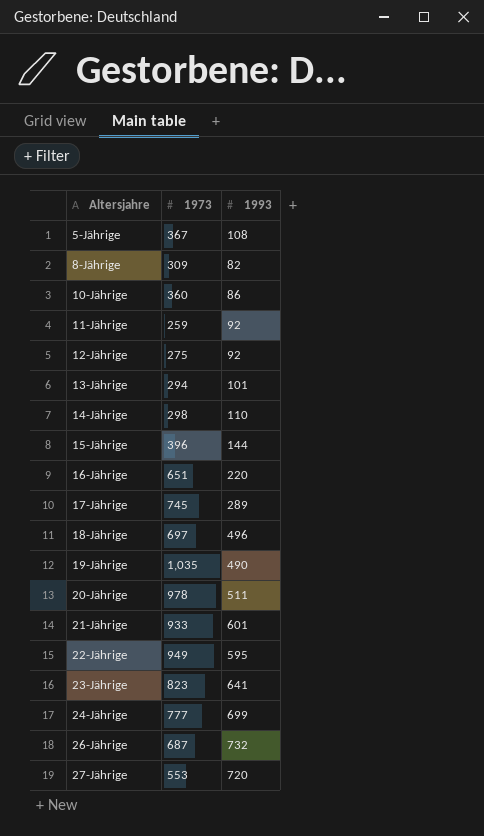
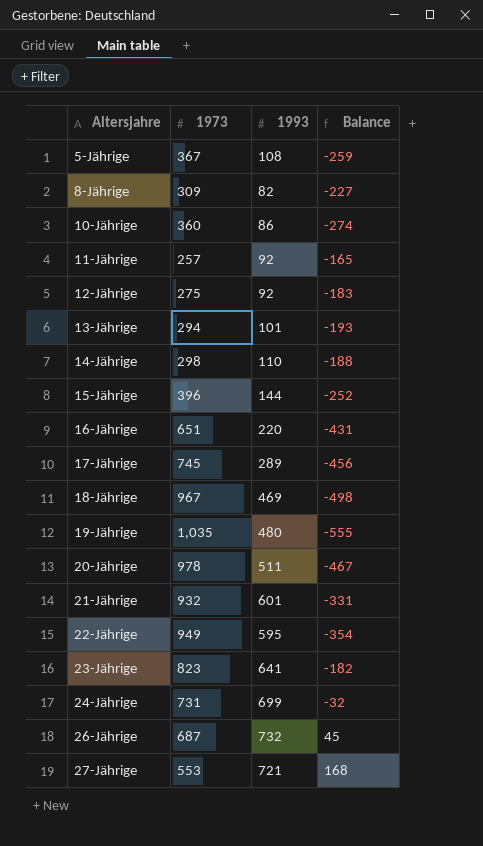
column Balance | formula: none -> [1993] - [1973]
11-Jährige | 1973: 259 -> 257
18-Jährige | 1973: 697 -> 967
18-Jährige | 1993: 496 -> 469
19-Jährige | 1993: 490 -> 480
21-Jährige | 1973: 933 -> 932
24-Jährige | 1973: 777 -> 731
27-Jährige | 1993: 720 -> 721

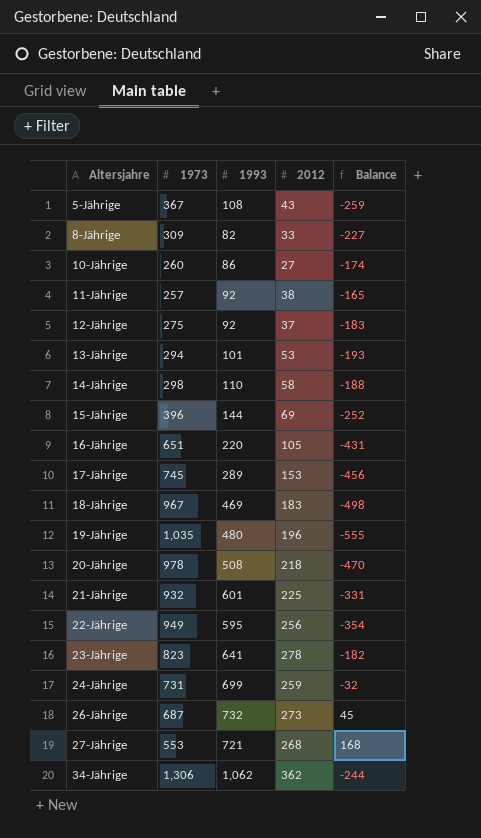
column 2012 | position: none -> 4
10-Jährige | 1973: 360 -> 260
10-Jährige | Balance: -274 -> -174
20-Jährige | 1993: 511 -> 508
20-Jährige | Balance: -467 -> -470
row 34-Jährige: none -> 1,306 | 1,062 | 362 | -244

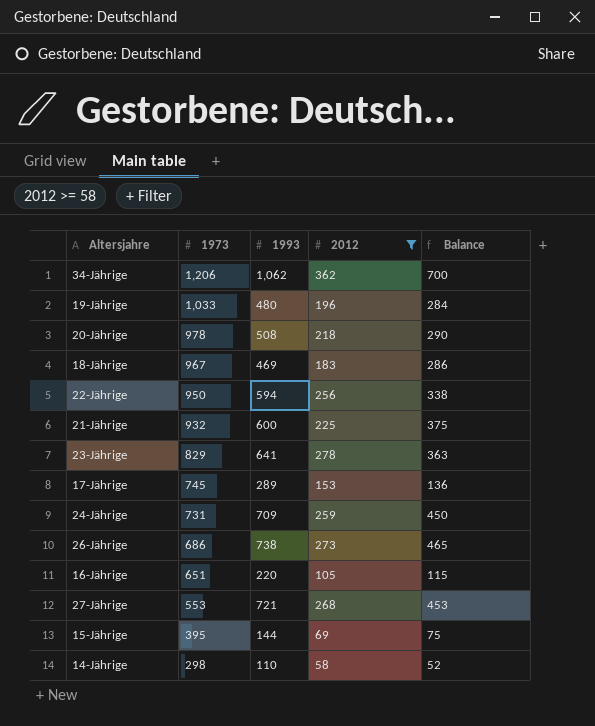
filter: none -> 2012 >= 58
row order: Altersjahre ascending -> 1973 descending
column Balance | formula: [1993] - [1973] -> [1993] - [2012]
34-Jährige | 1973: 1,306 -> 1,206
19-Jährige | 1973: 1,035 -> 1,033
22-Jährige | 1973: 949 -> 950
22-Jährige | 1993: 595 -> 594
21-Jährige | 1993: 601 -> 600
23-Jährige | 1973: 823 -> 829
24-Jährige | 1993: 699 -> 709
26-Jährige | 1973: 687 -> 686
26-Jährige | 1993: 732 -> 738
15-Jährige | 1973: 396 -> 395

